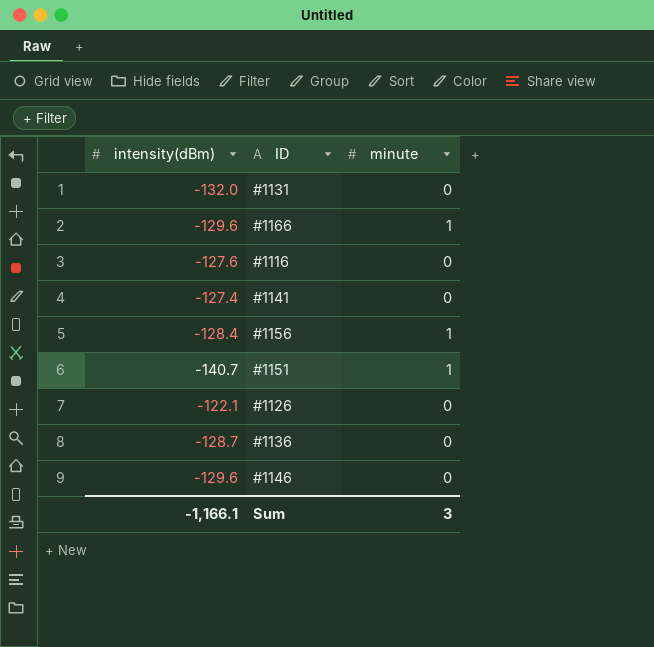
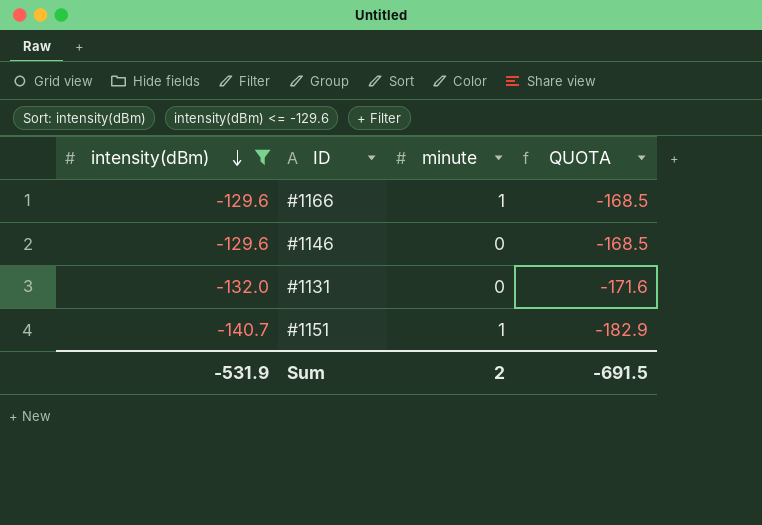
filter: none -> intensity(dBm) <= -129.6
row order: none -> intensity(dBm) descending
column QUOTA | formula: none -> [intensity(dBm)] * 1.3
Sum | intensity(dBm): -1,166.1 -> -531.9
Sum | minute: 3 -> 2

